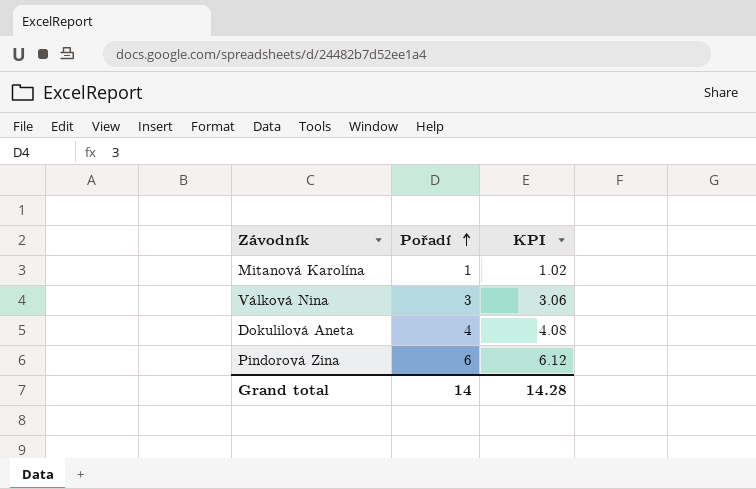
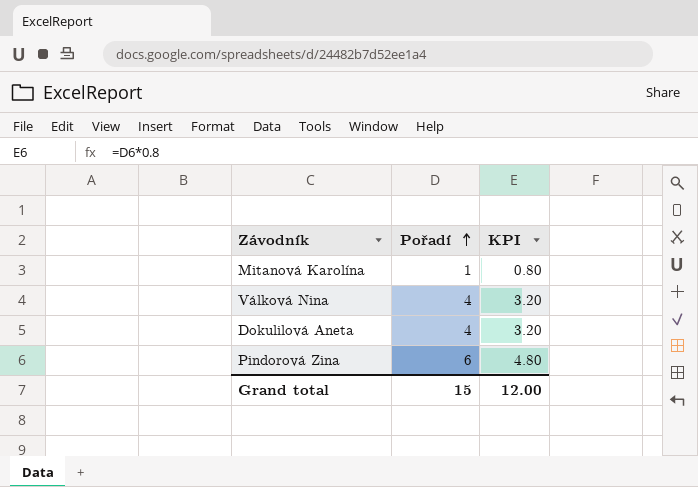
column KPI | formula: [Pořadí] * 1.02 -> [Pořadí] * 0.8
Válková Nina | Pořadí: 3 -> 4
Grand total | Pořadí: 14 -> 15
Grand total | KPI: 14.28 -> 12.00

